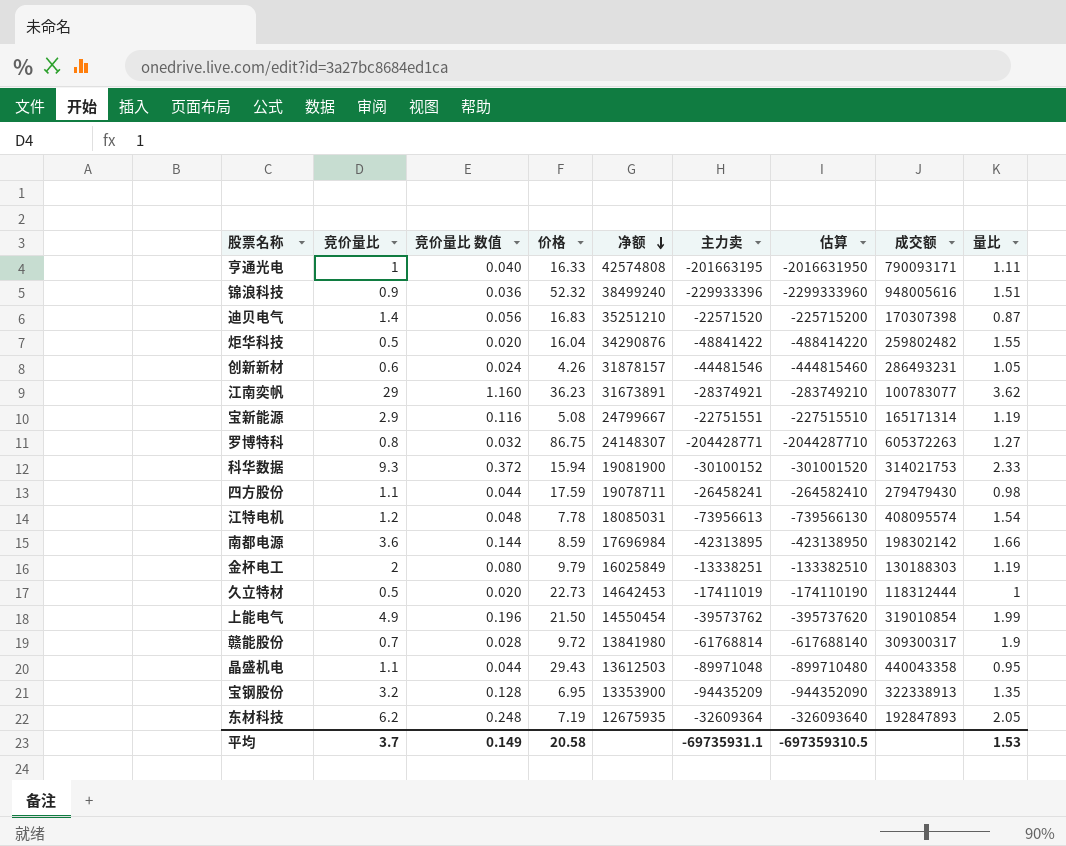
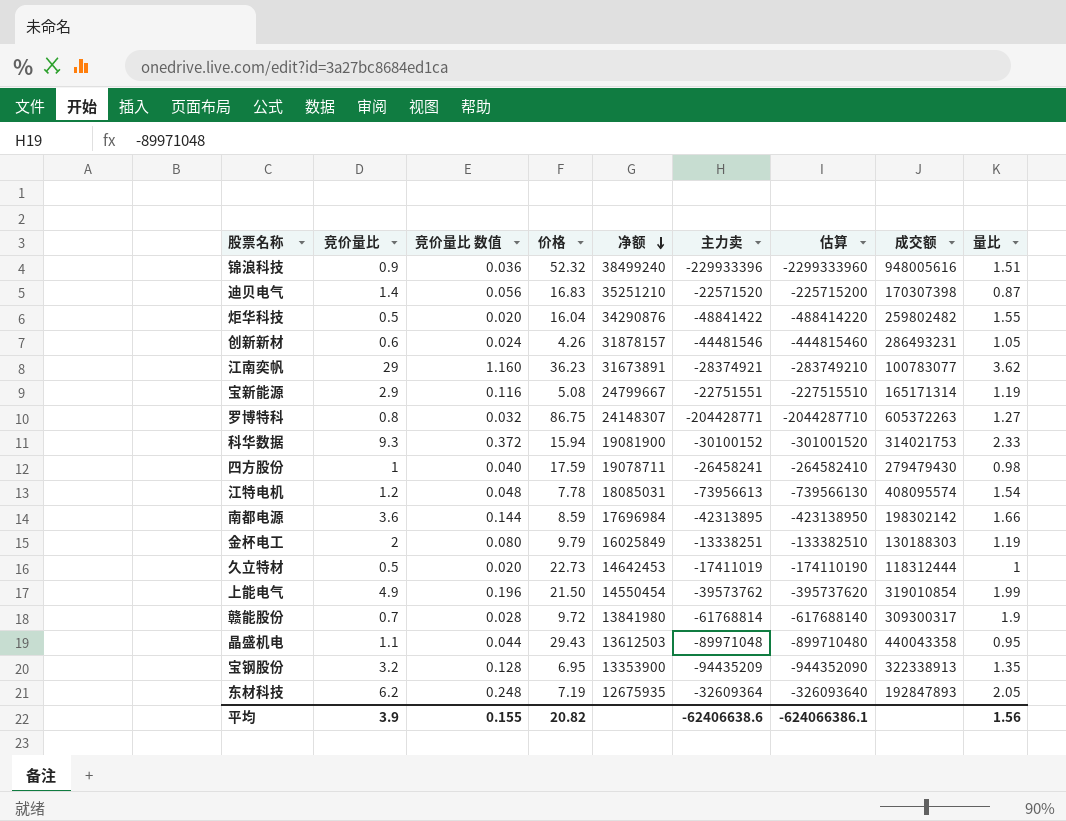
row 亨通光电: 1 | 0.040 | 16.33 | 42574808 | -201663195 | -2016631950 | 790093171 | 1.11 -> none
四方股份 | 竞价量比: 1.1 -> 1
四方股份 | 竞价量比 数值: 0.044 -> 0.040
平均 | 竞价量比: 3.7 -> 3.9
平均 | 竞价量比 数值: 0.149 -> 0.155
平均 | 价格: 20.58 -> 20.82
平均 | 主力卖: -69735931.1 -> -62406638.6
平均 | 估算: -697359310.5 -> -624066386.1
平均 | 量比: 1.53 -> 1.56

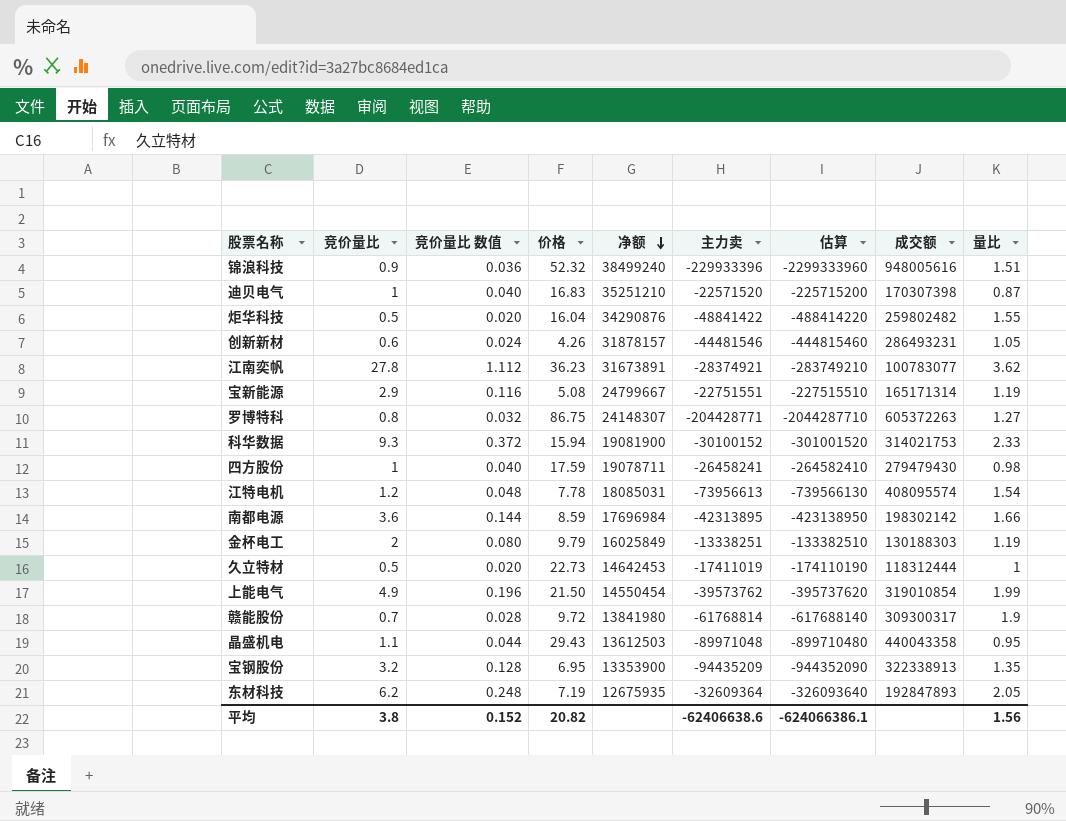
迪贝电气 | 竞价量比: 1.4 -> 1
迪贝电气 | 竞价量比 数值: 0.056 -> 0.040
江南奕帆 | 竞价量比: 29 -> 27.8
江南奕帆 | 竞价量比 数值: 1.160 -> 1.112
平均 | 竞价量比: 3.9 -> 3.8
平均 | 竞价量比 数值: 0.155 -> 0.152

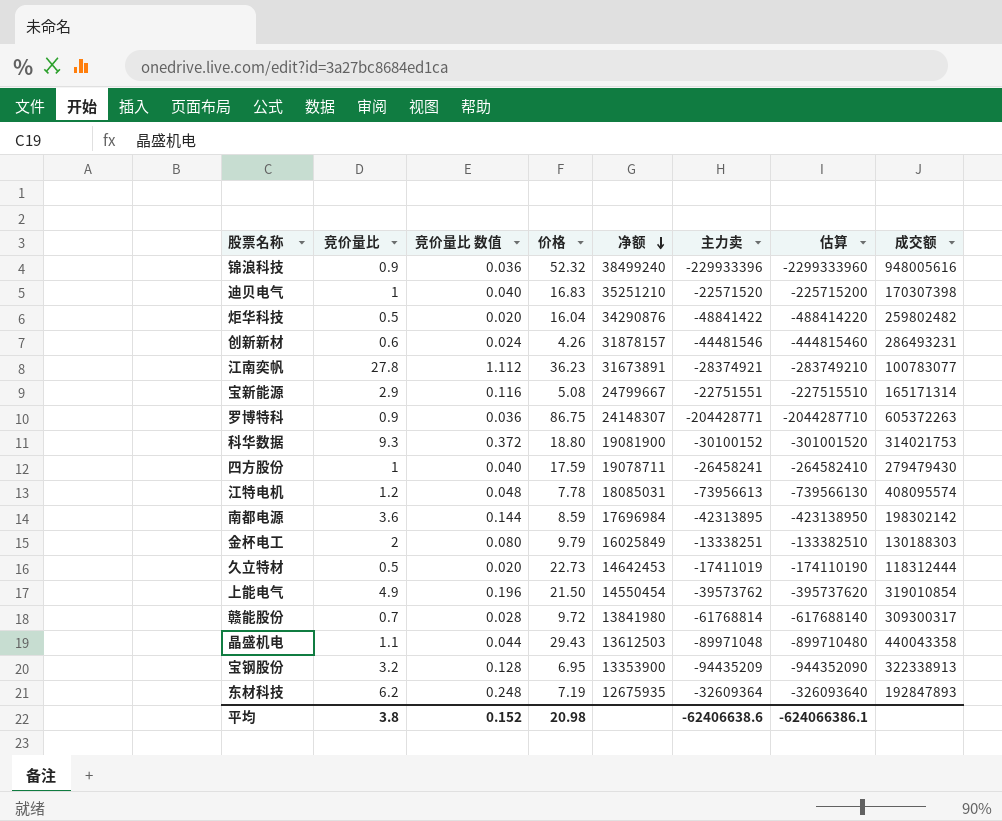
column 量比 | position: 9 -> none
罗博特科 | 竞价量比: 0.8 -> 0.9
罗博特科 | 竞价量比 数值: 0.032 -> 0.036
科华数据 | 价格: 15.94 -> 18.80
平均 | 价格: 20.82 -> 20.98

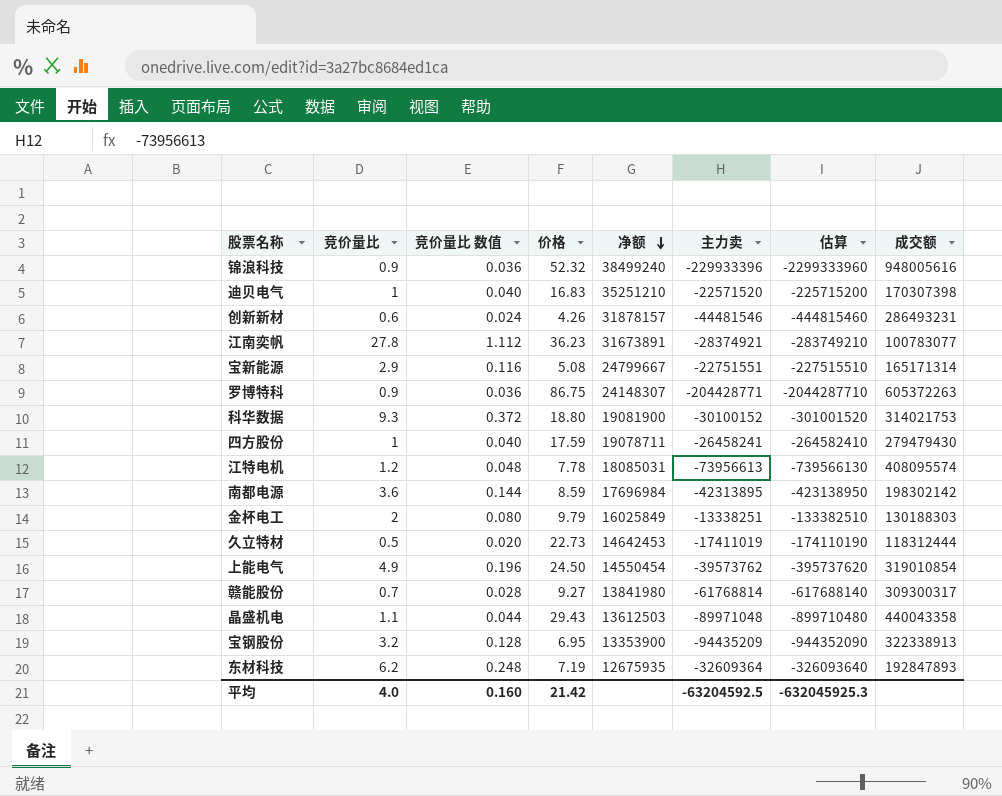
row 炬华科技: 0.5 | 0.020 | 16.04 | 34290876 | -48841422 | -488414220 | 259802482 -> none
上能电气 | 价格: 21.50 -> 24.50
赣能股份 | 价格: 9.72 -> 9.27
平均 | 竞价量比: 3.8 -> 4.0
平均 | 竞价量比 数值: 0.152 -> 0.160
平均 | 价格: 20.98 -> 21.42
平均 | 主力卖: -62406638.6 -> -63204592.5
平均 | 估算: -624066386.1 -> -632045925.3

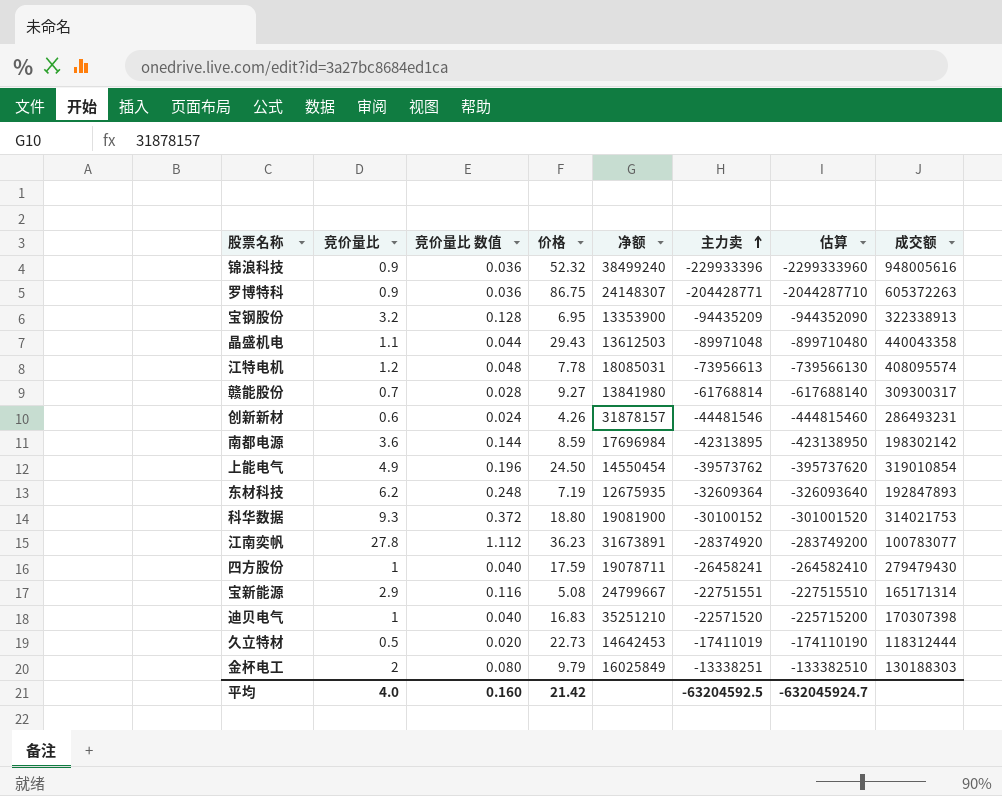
row order: 净额 descending -> 主力卖 ascending
江南奕帆 | 主力卖: -28374921 -> -28374920
江南奕帆 | 估算: -283749210 -> -283749200
平均 | 估算: -632045925.3 -> -632045924.7

